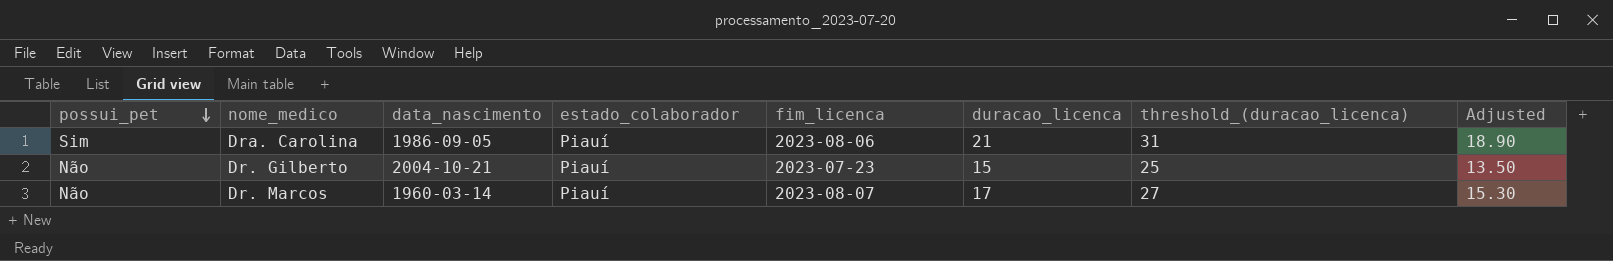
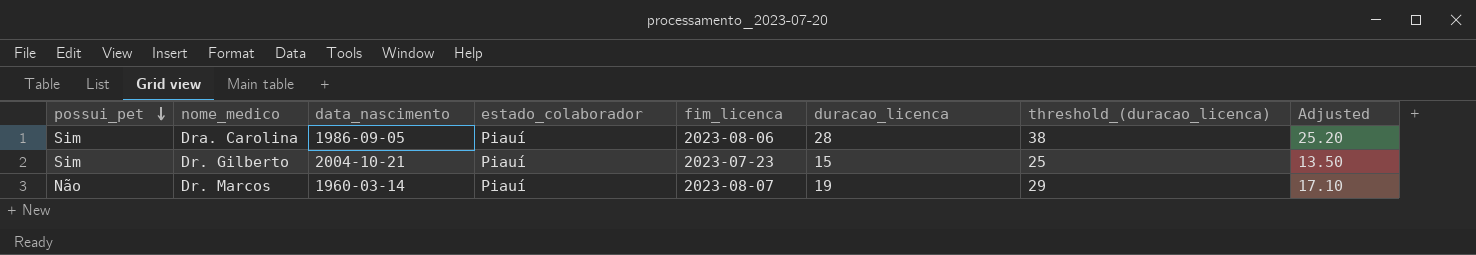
Dra. Carolina | duracao_licenca: 21 -> 28
Dra. Carolina | threshold_(duracao_licenca): 31 -> 38
Dra. Carolina | Adjusted: 18.90 -> 25.20
Dr. Gilberto | possui_pet: Não -> Sim
Dr. Marcos | duracao_licenca: 17 -> 19
Dr. Marcos | threshold_(duracao_licenca): 27 -> 29
Dr. Marcos | Adjusted: 15.30 -> 17.10

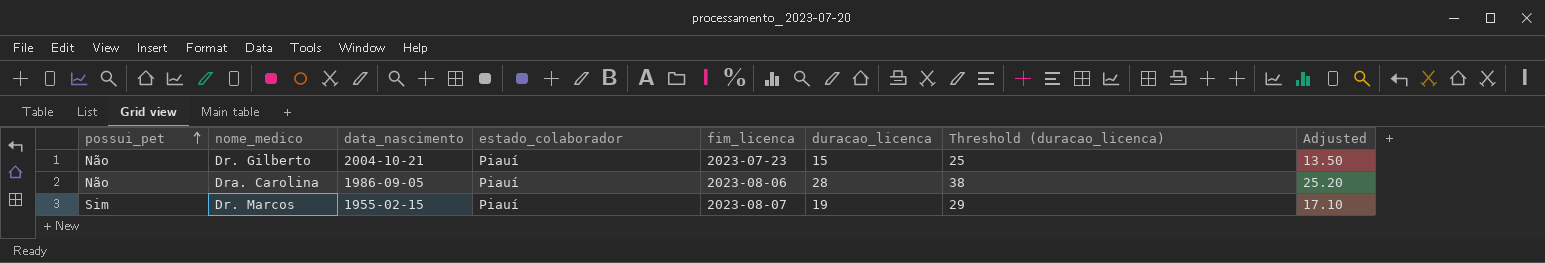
row order: possui_pet descending -> possui_pet ascending
column name: threshold_(duracao_licenca) -> Threshold (duracao_licenca)
Dr. Gilberto | possui_pet: Sim -> Não
Dra. Carolina | possui_pet: Sim -> Não
Dr. Marcos | possui_pet: Não -> Sim
Dr. Marcos | data_nascimento: 1960-03-14 -> 1955-02-15

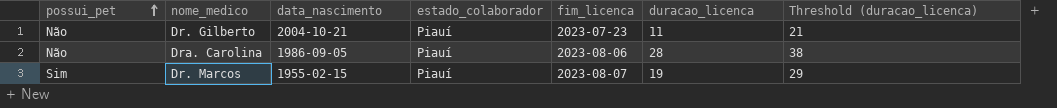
column Adjusted | formula: [duracao_licenca] * 0.9 -> none
Dr. Gilberto | duracao_licenca: 15 -> 11
Dr. Gilberto | Threshold (duracao_licenca): 25 -> 21

